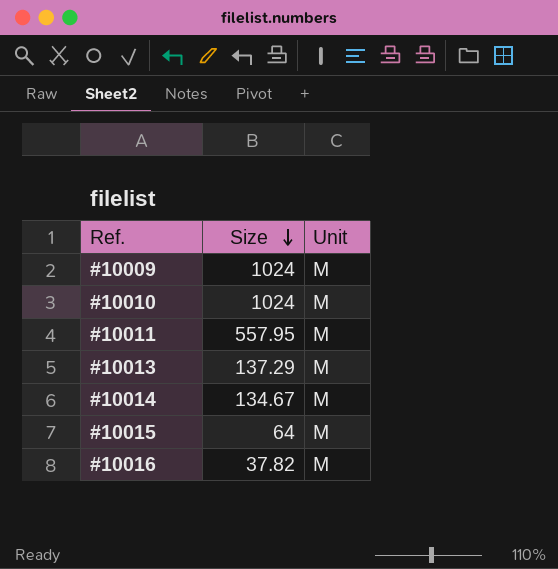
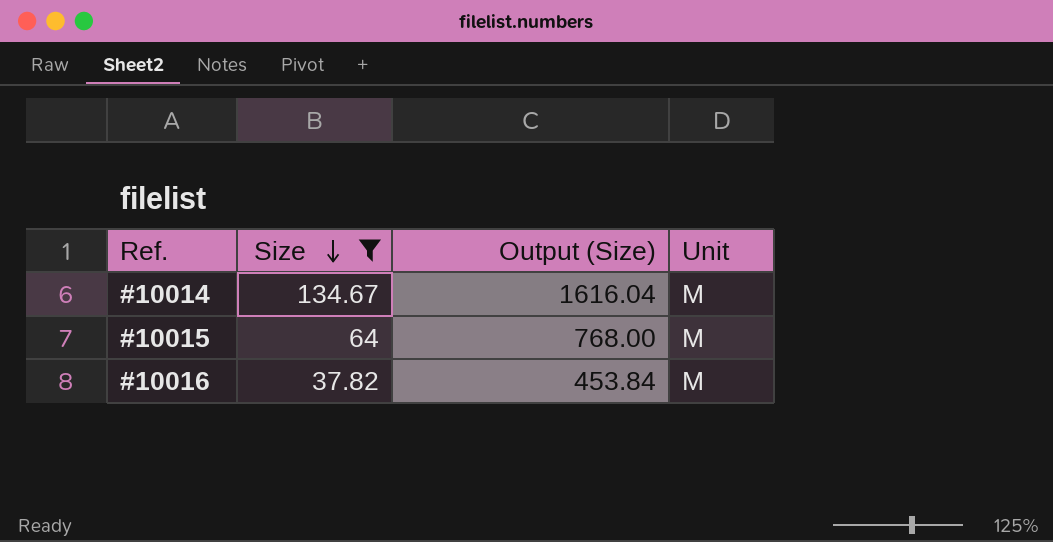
filter: none -> Size <= 134.67
column Output (Size) | formula: none -> [Size] * 12

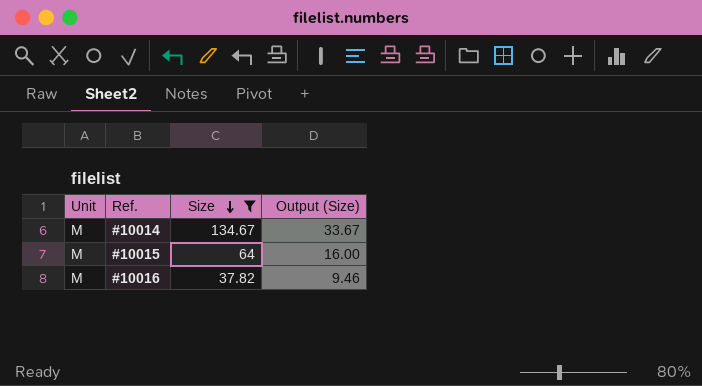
column Unit | position: 4 -> 1
column Output (Size) | formula: [Size] * 12 -> [Size] * 0.25

